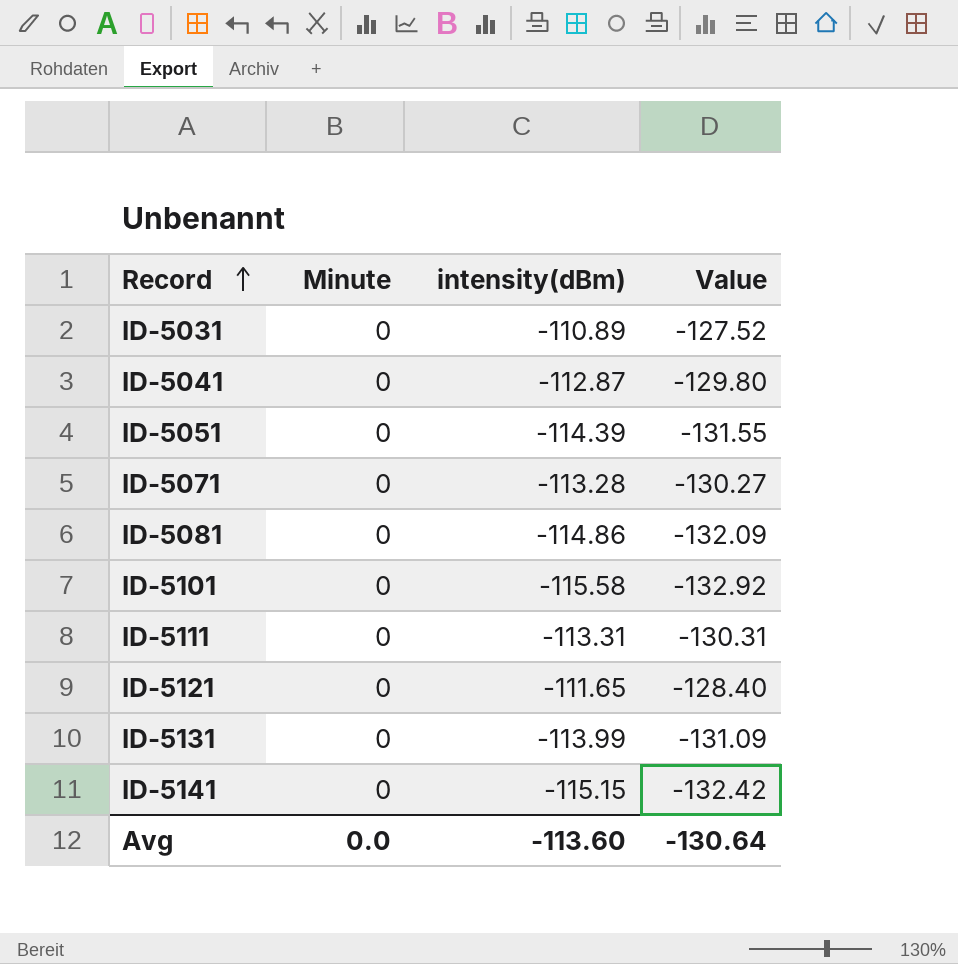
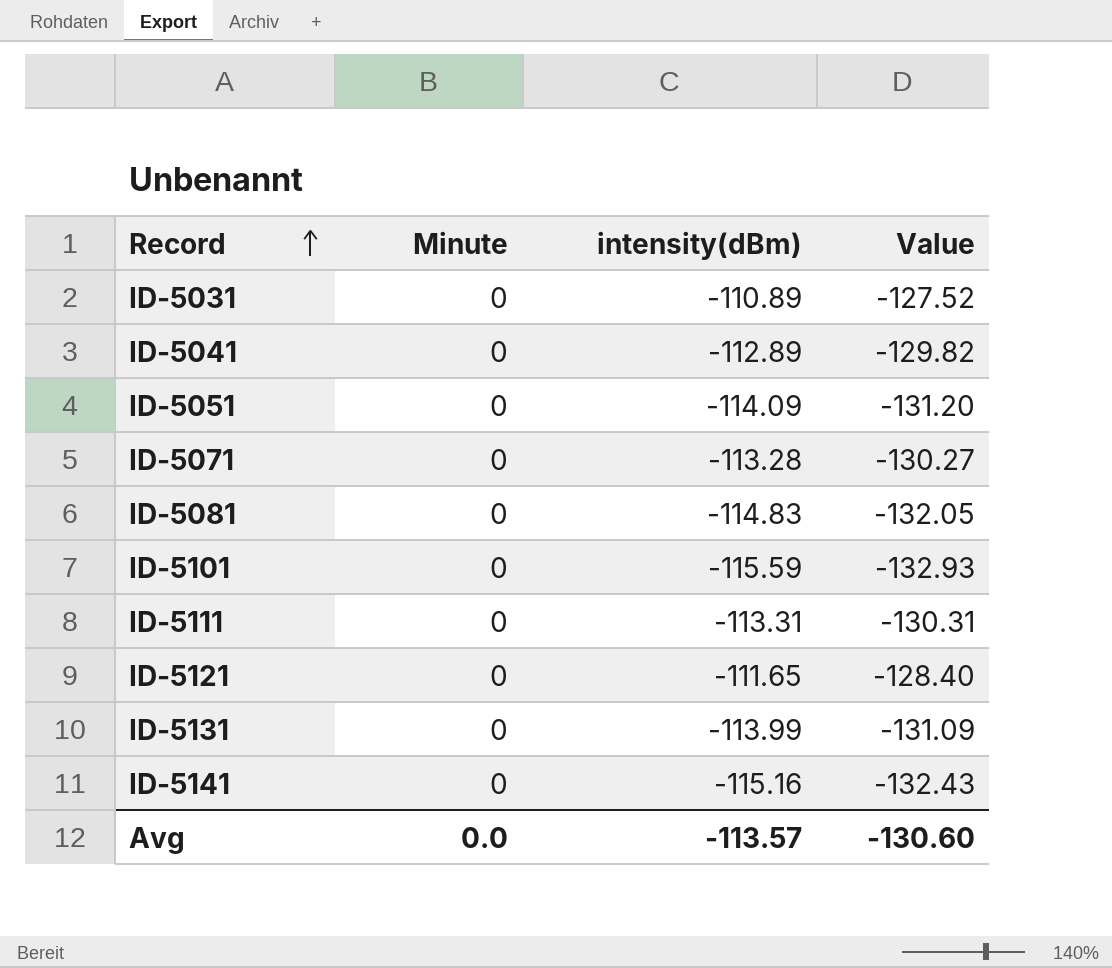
ID-5041 | intensity(dBm): -112.87 -> -112.89
ID-5041 | Value: -129.80 -> -129.82
ID-5051 | intensity(dBm): -114.39 -> -114.09
ID-5051 | Value: -131.55 -> -131.20
ID-5081 | intensity(dBm): -114.86 -> -114.83
ID-5081 | Value: -132.09 -> -132.05
ID-5101 | intensity(dBm): -115.58 -> -115.59
ID-5101 | Value: -132.92 -> -132.93
ID-5141 | intensity(dBm): -115.15 -> -115.16
ID-5141 | Value: -132.42 -> -132.43
Avg | intensity(dBm): -113.60 -> -113.57
Avg | Value: -130.64 -> -130.60

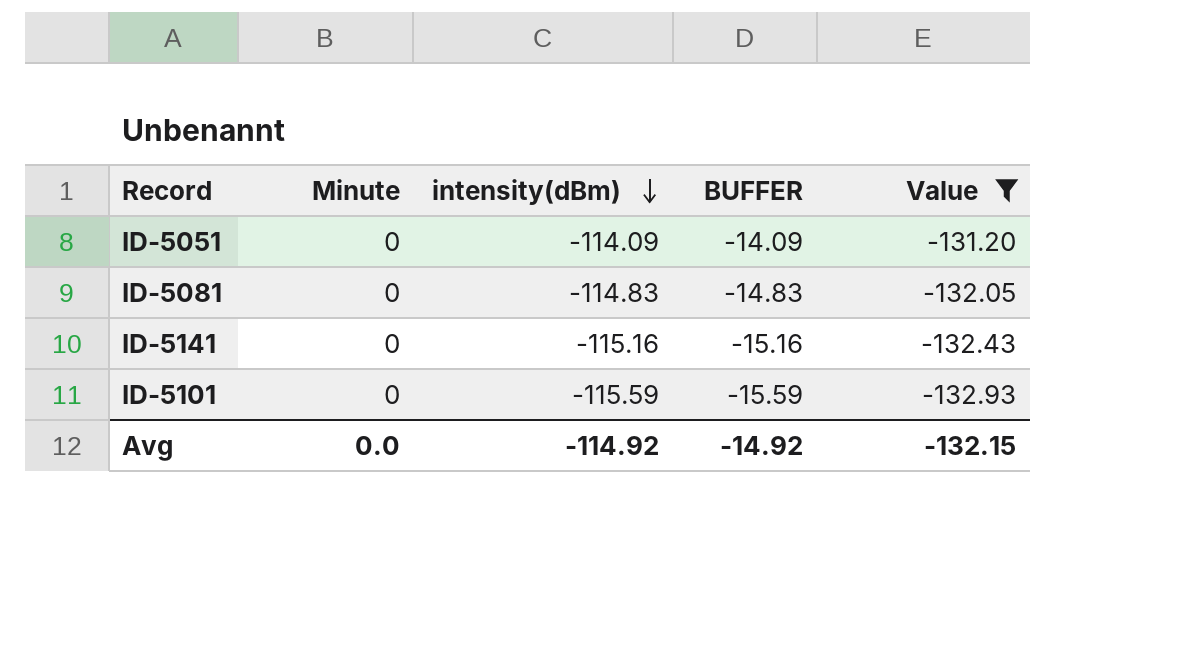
filter: none -> Value <= -131.20
row order: Record ascending -> intensity(dBm) descending
column BUFFER | formula: none -> [intensity(dBm)] + 100
Avg | intensity(dBm): -113.57 -> -114.92
Avg | Value: -130.60 -> -132.15

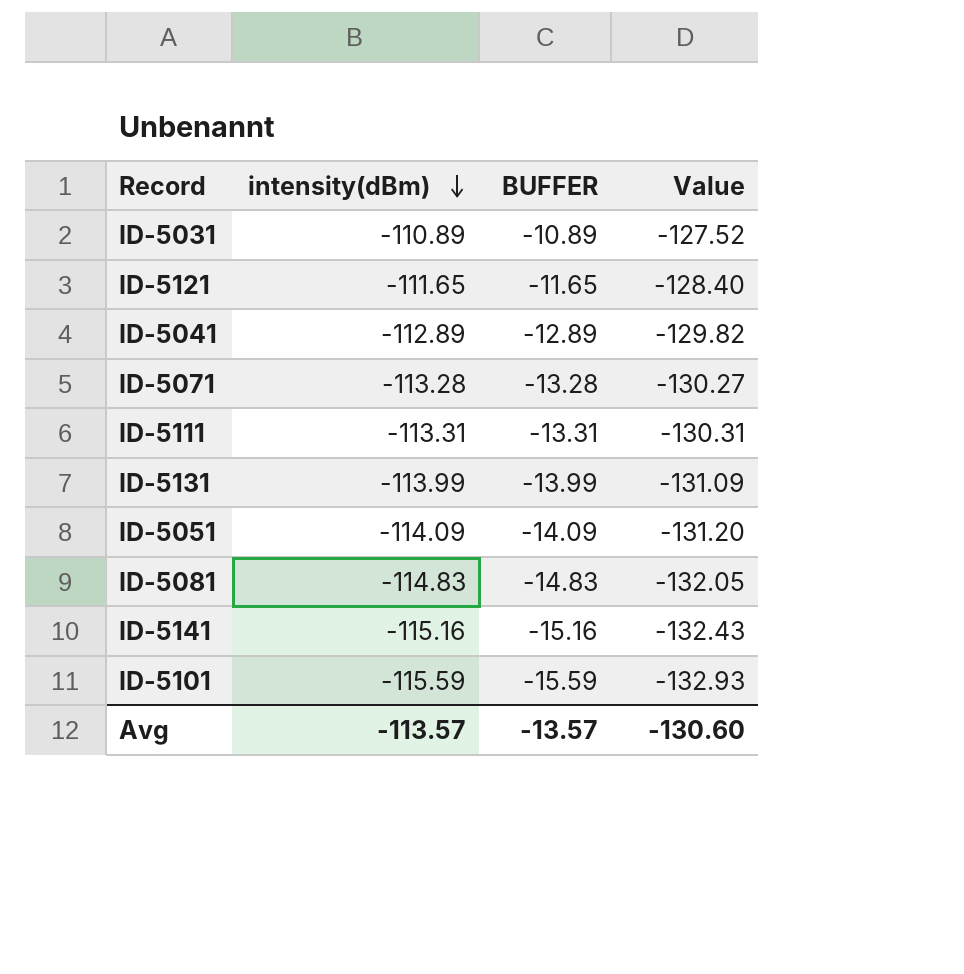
filter: Value <= -131.20 -> none
column Minute | position: 2 -> none
Avg | intensity(dBm): -114.92 -> -113.57
Avg | BUFFER: -14.92 -> -13.57
Avg | Value: -132.15 -> -130.60

